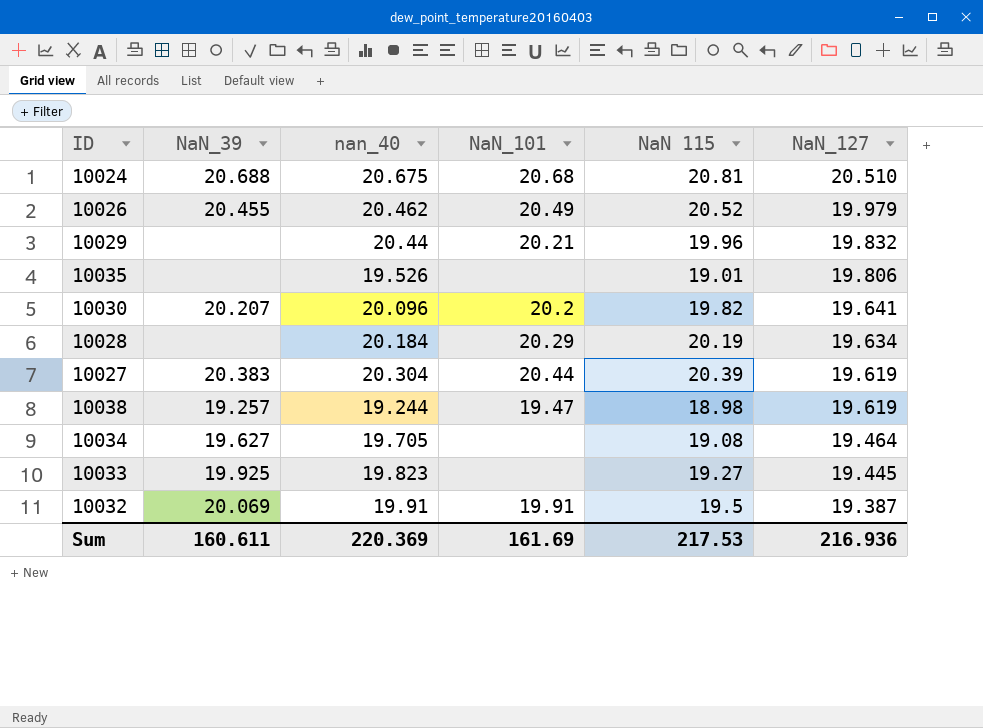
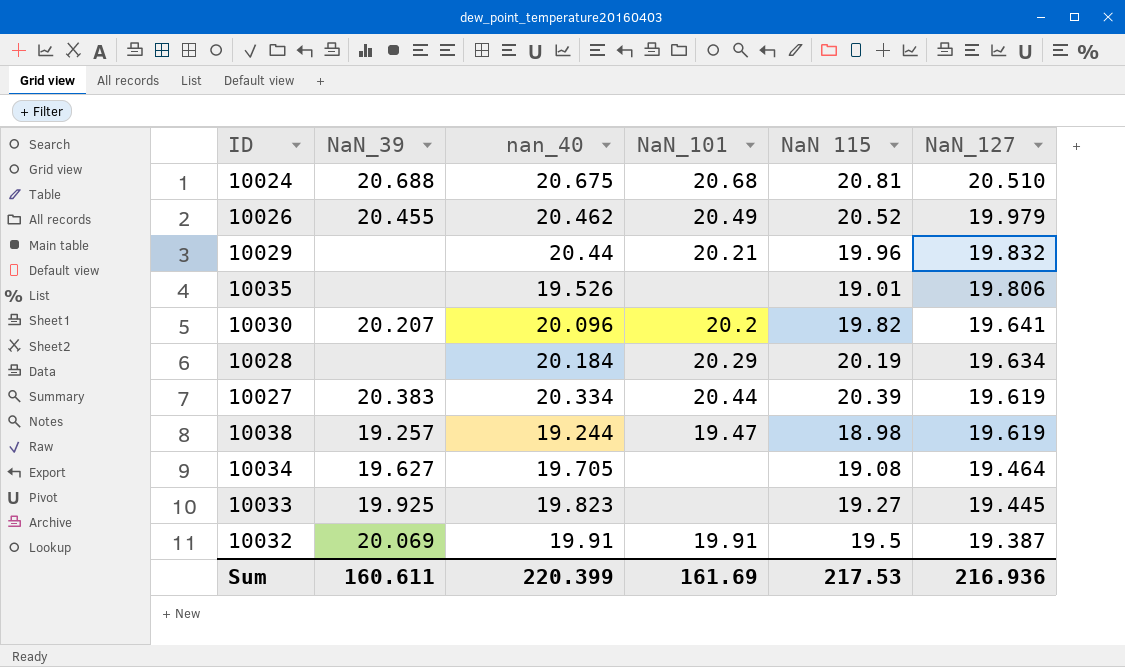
10027 | nan_40: 20.304 -> 20.334
Sum | nan_40: 220.369 -> 220.399

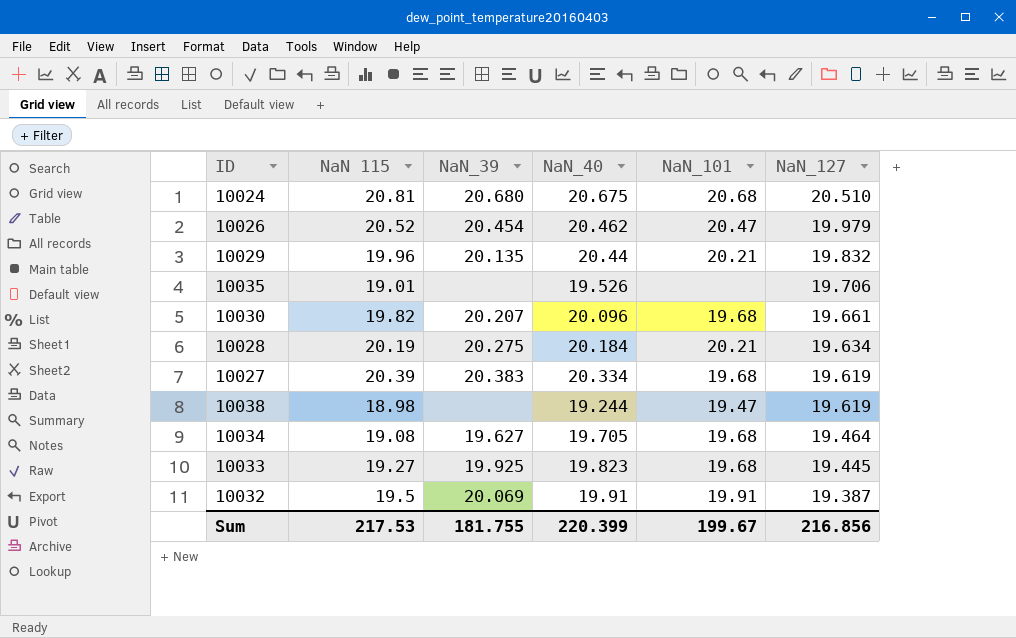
column NaN 115 | position: 5 -> 2
column name: nan_40 -> NaN_40
10024 | NaN_39: 20.688 -> 20.680
10026 | NaN_39: 20.455 -> 20.454
10026 | NaN_101: 20.49 -> 20.47
10029 | NaN_39: none -> 20.135
10035 | NaN_127: 19.806 -> 19.706
10030 | NaN_101: 20.2 -> 19.68
10030 | NaN_127: 19.641 -> 19.661
10028 | NaN_39: none -> 20.275
10028 | NaN_101: 20.29 -> 20.21
10027 | NaN_101: 20.44 -> 19.68
10038 | NaN_39: 19.257 -> none
10034 | NaN_101: none -> 19.68
10033 | NaN_101: none -> 19.68
Sum | NaN_39: 160.611 -> 181.755
Sum | NaN_101: 161.69 -> 199.67
Sum | NaN_127: 216.936 -> 216.856

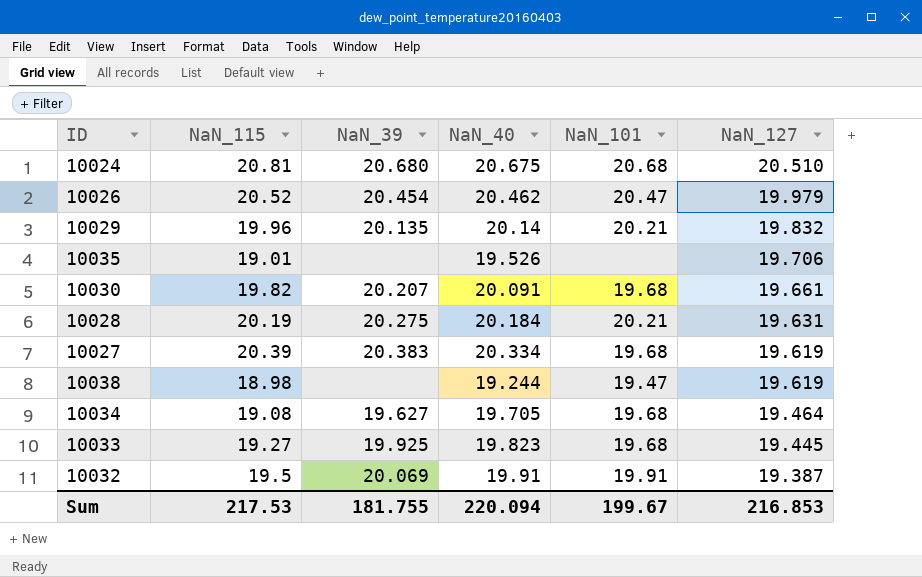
column name: NaN 115 -> NaN_115
10029 | NaN_40: 20.44 -> 20.14
10030 | NaN_40: 20.096 -> 20.091
10028 | NaN_127: 19.634 -> 19.631
Sum | NaN_40: 220.399 -> 220.094
Sum | NaN_127: 216.856 -> 216.853

